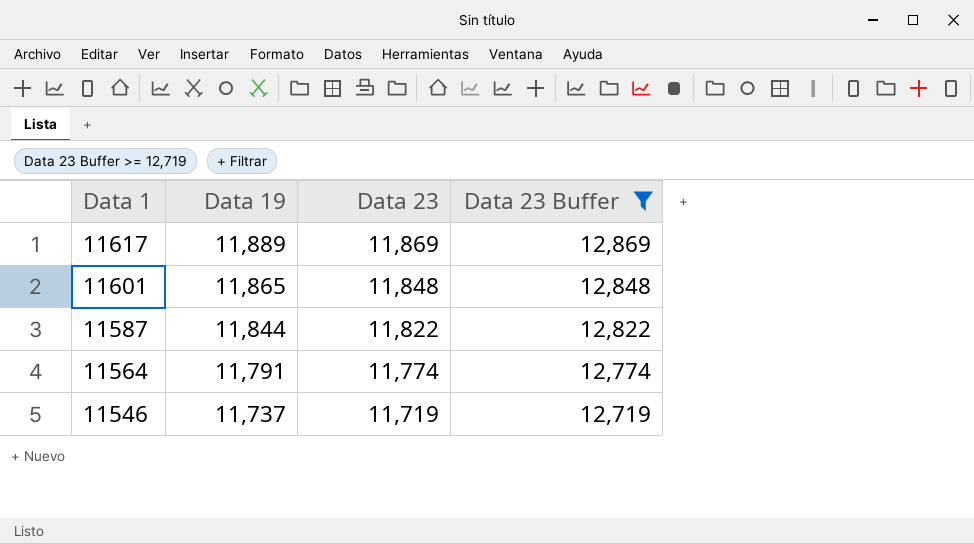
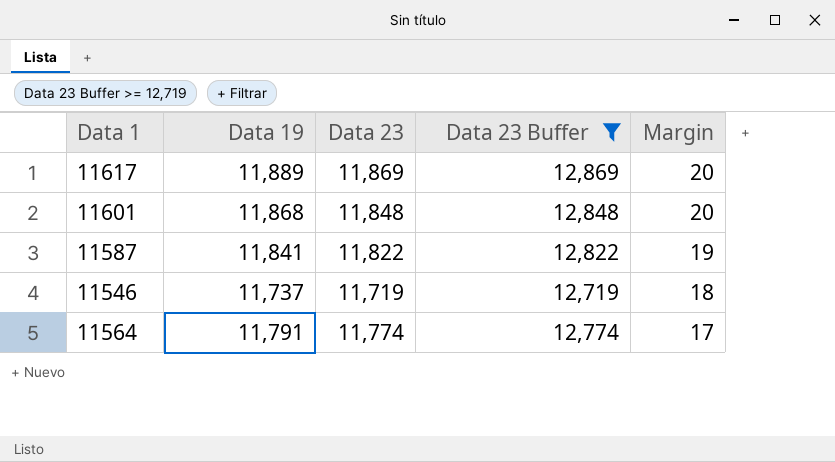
row order: Data 1 descending -> Margin descending
column Margin | formula: none -> [Data 19] - [Data 23]
11601 | Data 19: 11,865 -> 11,868
11587 | Data 19: 11,844 -> 11,841

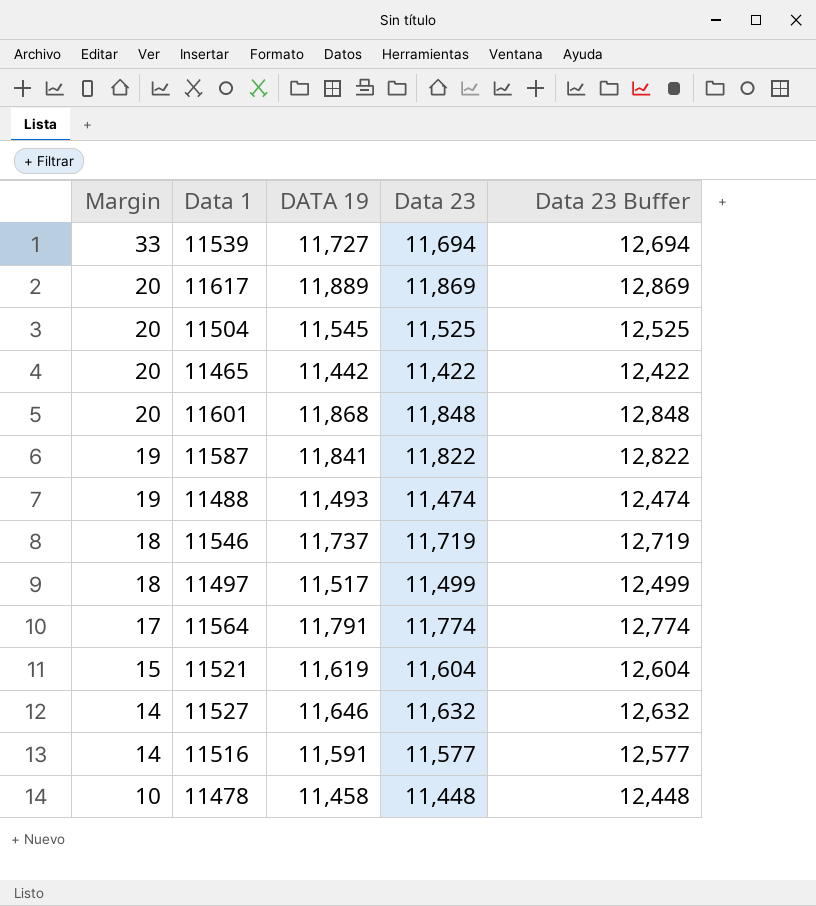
filter: Data 23 Buffer >= 12,719 -> none
column Margin | position: 5 -> 1
column name: Data 19 -> DATA 19

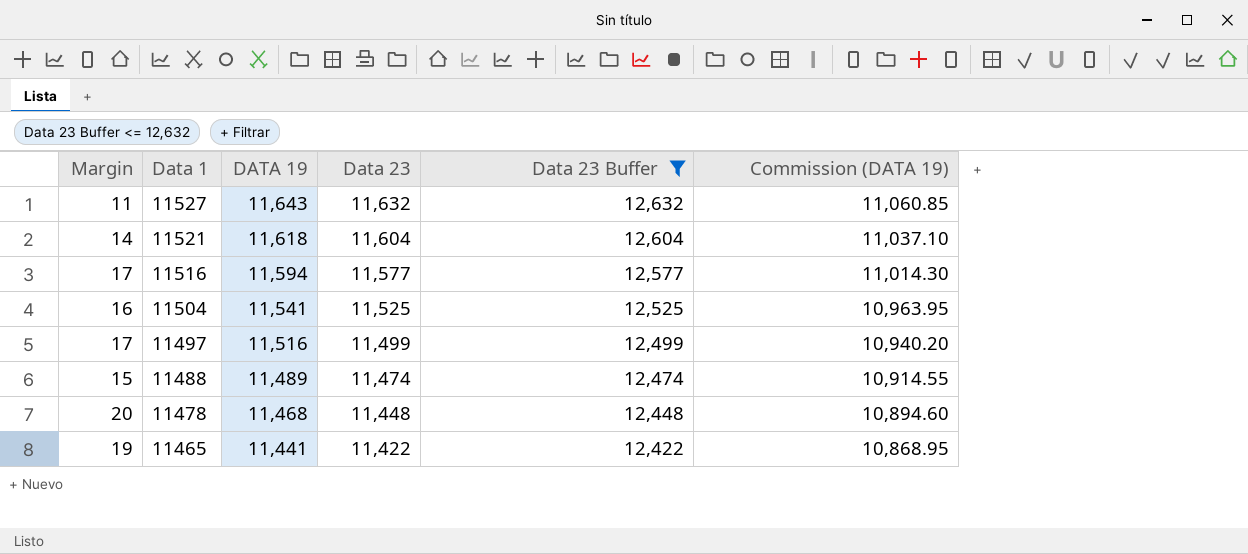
filter: none -> Data 23 Buffer <= 12,632
row order: Margin descending -> Data 1 descending
column Commission (DATA 19) | formula: none -> [DATA 19] * 0.95
11527 | Margin: 14 -> 11
11527 | DATA 19: 11,646 -> 11,643
11521 | Margin: 15 -> 14
11521 | DATA 19: 11,619 -> 11,618
11516 | Margin: 14 -> 17
11516 | DATA 19: 11,591 -> 11,594
11504 | Margin: 20 -> 16
11504 | DATA 19: 11,545 -> 11,541
11497 | Margin: 18 -> 17
11497 | DATA 19: 11,517 -> 11,516
11488 | Margin: 19 -> 15
11488 | DATA 19: 11,493 -> 11,489
11478 | Margin: 10 -> 20
11478 | DATA 19: 11,458 -> 11,468
11465 | Margin: 20 -> 19
11465 | DATA 19: 11,442 -> 11,441

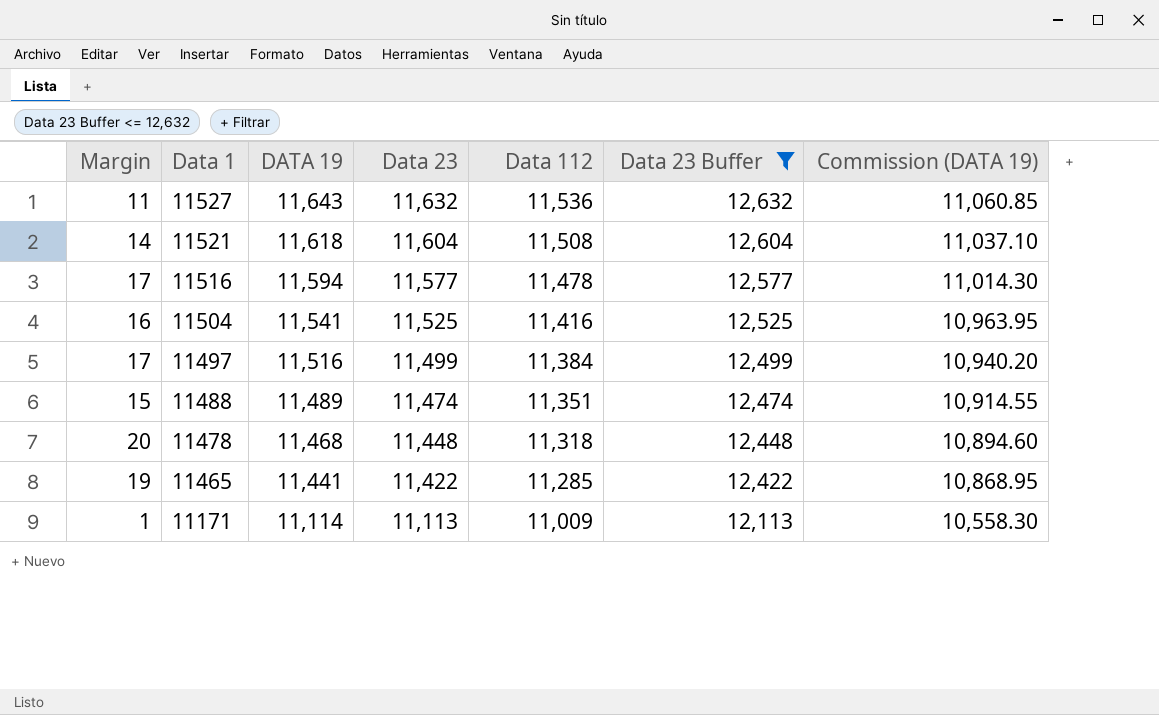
column Data 112 | position: none -> 5
row 11171: none -> 1 | 11,114 | 11,113 | 11,009 | 12,113 | 10,558.30

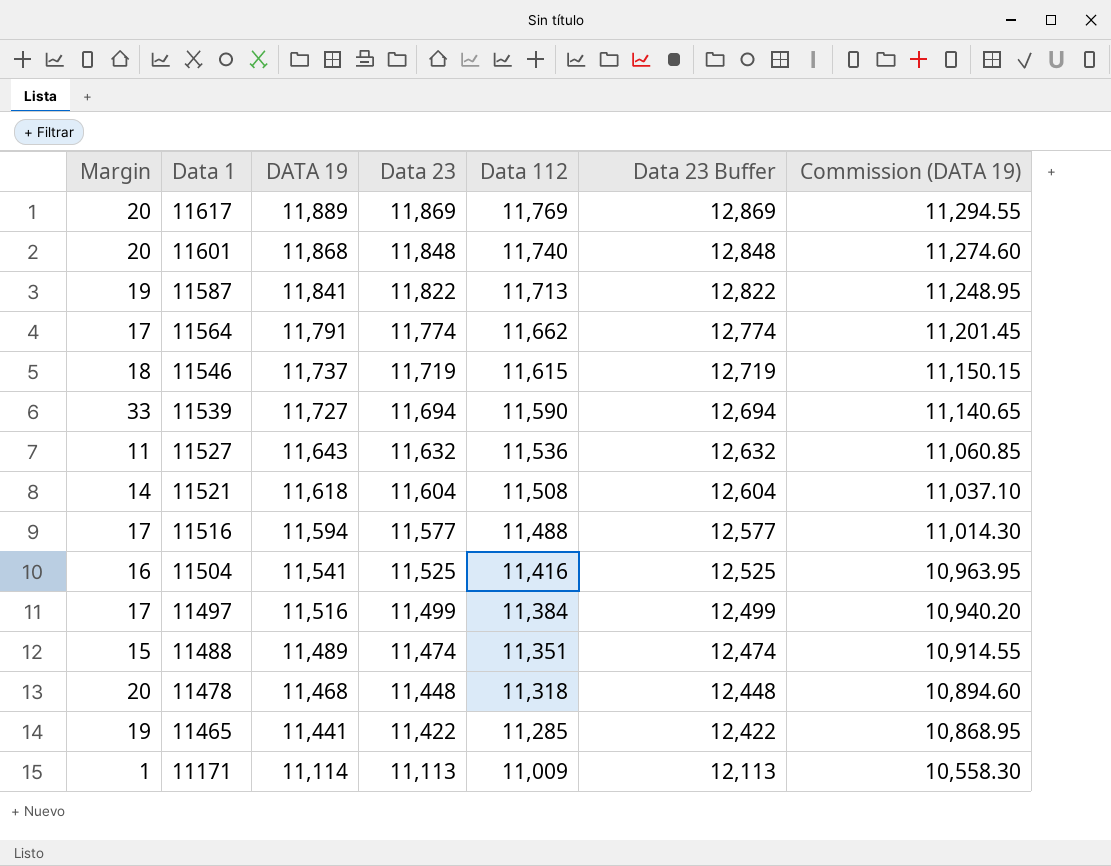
filter: Data 23 Buffer <= 12,632 -> none
11516 | Data 112: 11,478 -> 11,488

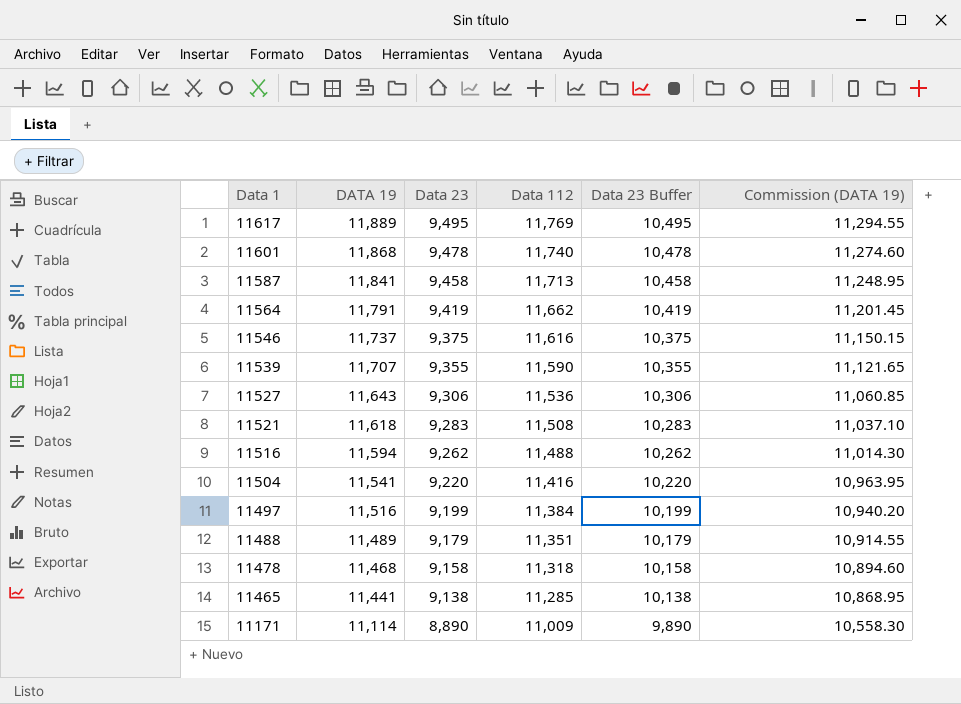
column Margin | formula: [DATA 19] - [Data 23] -> none
11617 | Data 23: 11,869 -> 9,495
11617 | Data 23 Buffer: 12,869 -> 10,495
11601 | Data 23: 11,848 -> 9,478
11601 | Data 23 Buffer: 12,848 -> 10,478
11587 | Data 23: 11,822 -> 9,458
11587 | Data 23 Buffer: 12,822 -> 10,458
11564 | Data 23: 11,774 -> 9,419
11564 | Data 23 Buffer: 12,774 -> 10,419
11546 | Data 23: 11,719 -> 9,375
11546 | Data 112: 11,615 -> 11,616
11546 | Data 23 Buffer: 12,719 -> 10,375
11539 | DATA 19: 11,727 -> 11,707
11539 | Data 23: 11,694 -> 9,355
11539 | Data 23 Buffer: 12,694 -> 10,355
11539 | Commission (DATA 19): 11,140.65 -> 11,121.65
11527 | Data 23: 11,632 -> 9,306
11527 | Data 23 Buffer: 12,632 -> 10,306
11521 | Data 23: 11,604 -> 9,283
11521 | Data 23 Buffer: 12,604 -> 10,283
11516 | Data 23: 11,577 -> 9,262
11516 | Data 23 Buffer: 12,577 -> 10,262
11504 | Data 23: 11,525 -> 9,220
11504 | Data 23 Buffer: 12,525 -> 10,220
11497 | Data 23: 11,499 -> 9,199
11497 | Data 23 Buffer: 12,499 -> 10,199
11488 | Data 23: 11,474 -> 9,179
11488 | Data 23 Buffer: 12,474 -> 10,179
11478 | Data 23: 11,448 -> 9,158
11478 | Data 23 Buffer: 12,448 -> 10,158
11465 | Data 23: 11,422 -> 9,138
11465 | Data 23 Buffer: 12,422 -> 10,138
11171 | Data 23: 11,113 -> 8,890
11171 | Data 23 Buffer: 12,113 -> 9,890

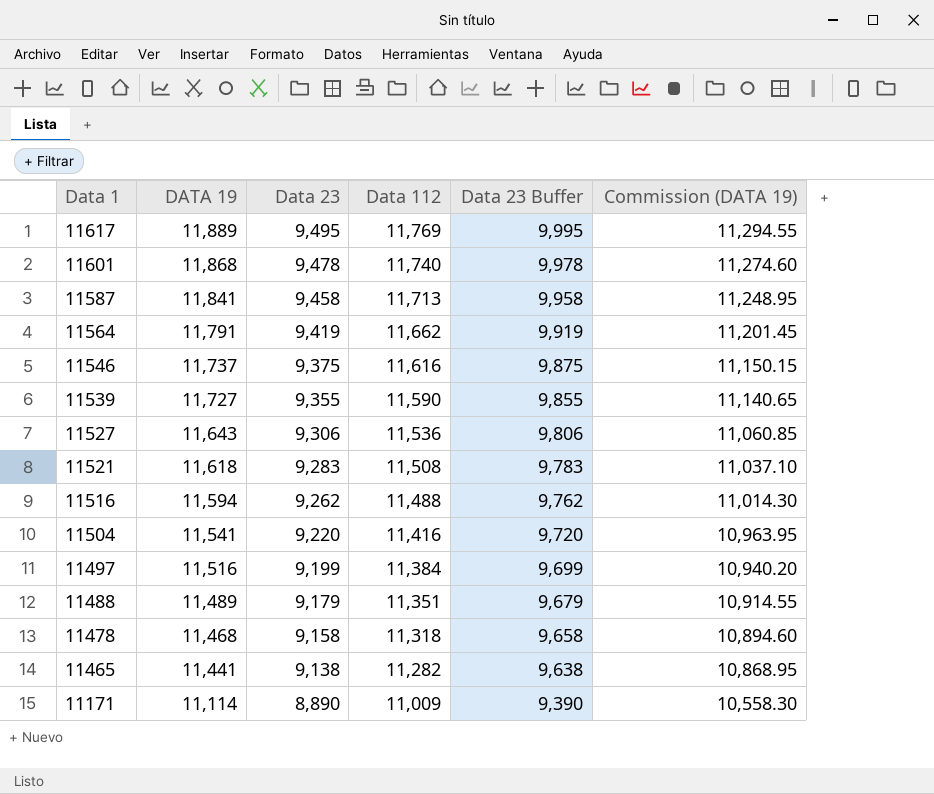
column Data 23 Buffer | formula: [Data 23] + 1000 -> [Data 23] + 500
11539 | DATA 19: 11,707 -> 11,727
11539 | Commission (DATA 19): 11,121.65 -> 11,140.65
11465 | Data 112: 11,285 -> 11,282

